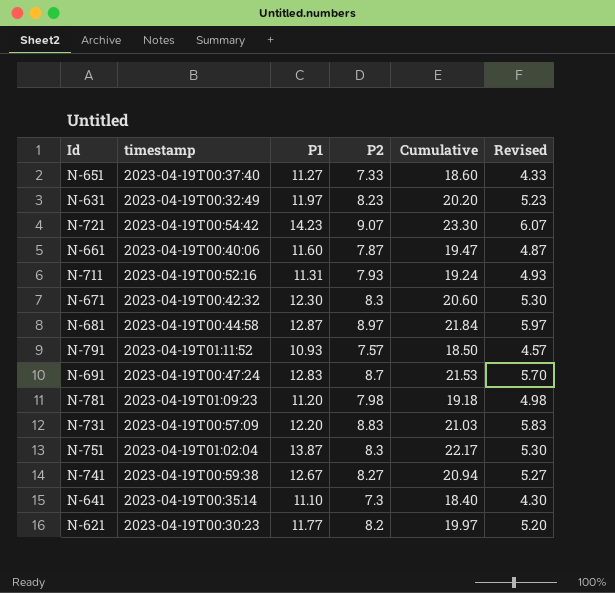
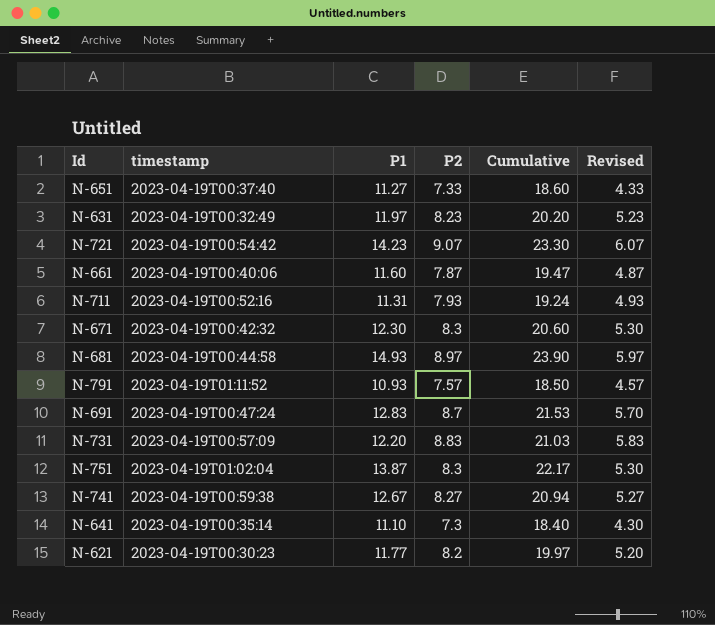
row N-781: 2023-04-19T01:09:23 | 11.20 | 7.98 | 19.18 | 4.98 -> none
N-681 | P1: 12.87 -> 14.93
N-681 | Cumulative: 21.84 -> 23.90

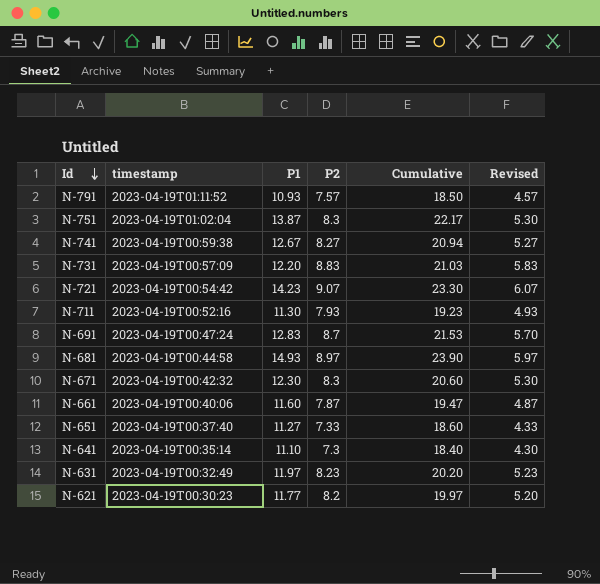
row order: none -> Id descending
N-711 | P1: 11.31 -> 11.30
N-711 | Cumulative: 19.24 -> 19.23

